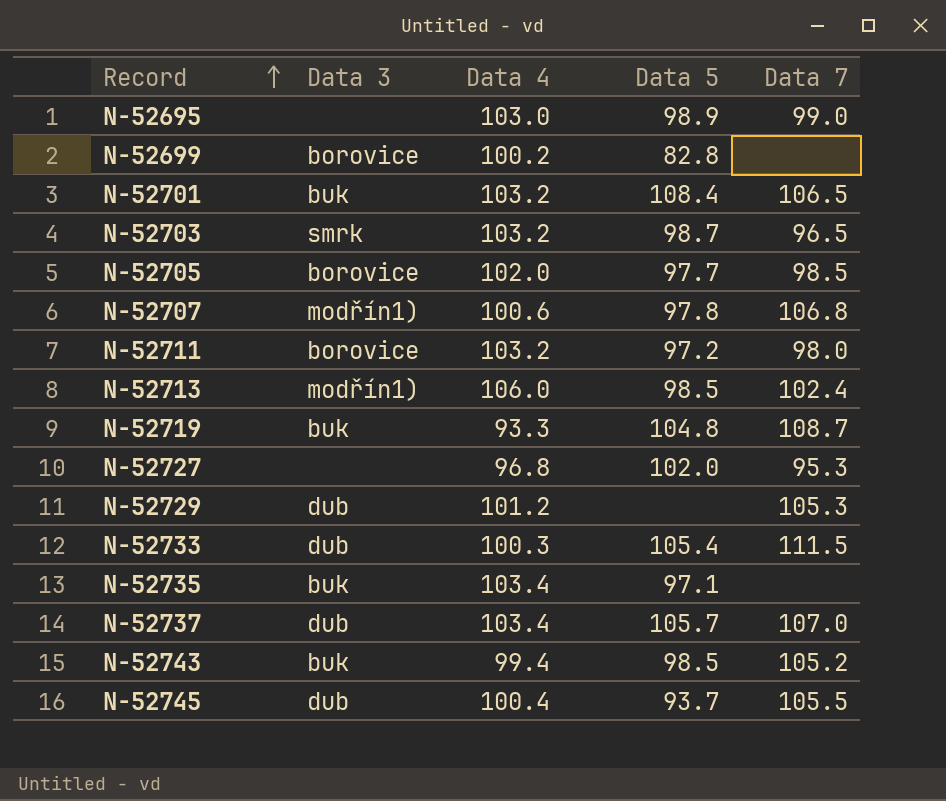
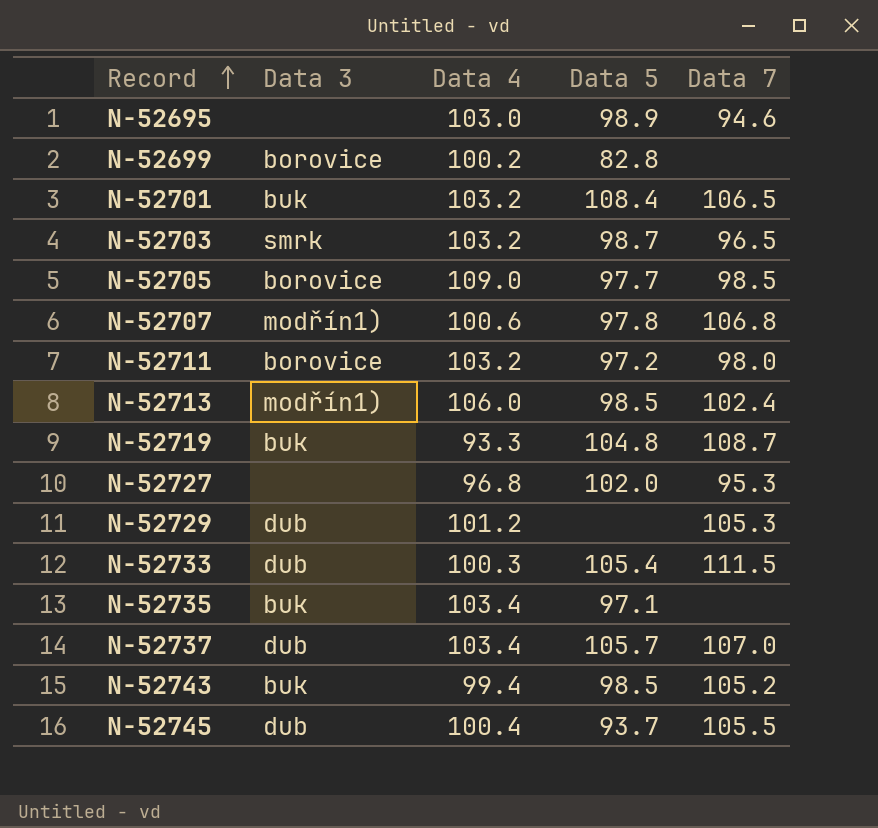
N-52695 | Data 7: 99.0 -> 94.6
N-52705 | Data 4: 102.0 -> 109.0

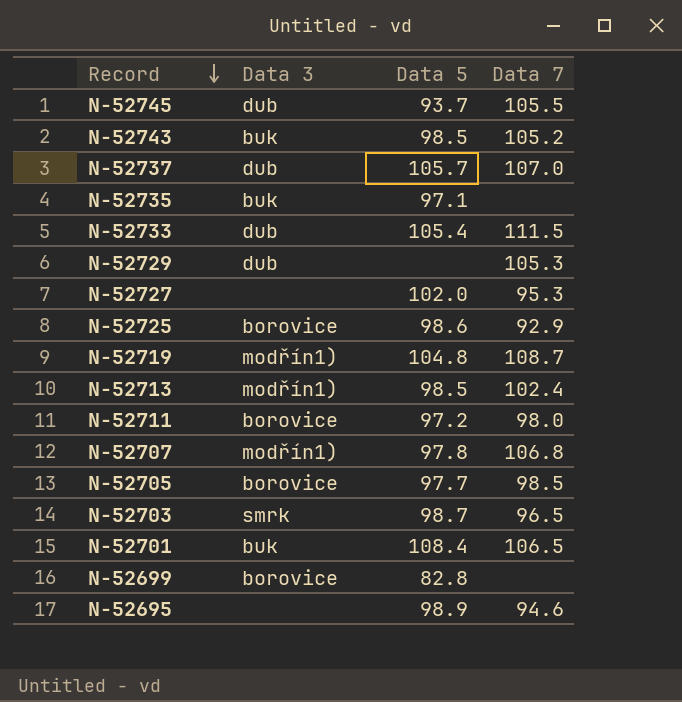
row order: Record ascending -> Record descending
column Data 4 | position: 3 -> none
row N-52725: none -> borovice | 98.6 | 92.9
N-52719 | Data 3: buk -> modřín1)

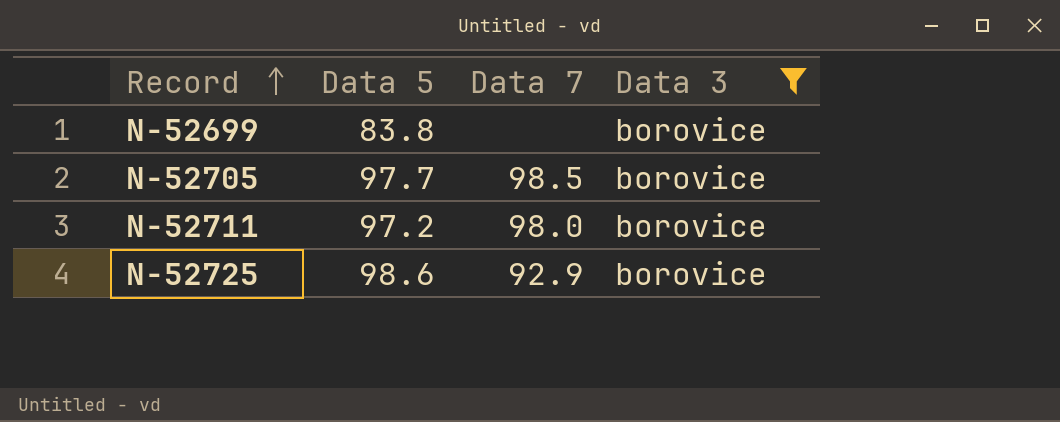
filter: none -> Data 3 = borovice
row order: Record descending -> Record ascending
column Data 3 | position: 2 -> 4
N-52699 | Data 5: 82.8 -> 83.8

